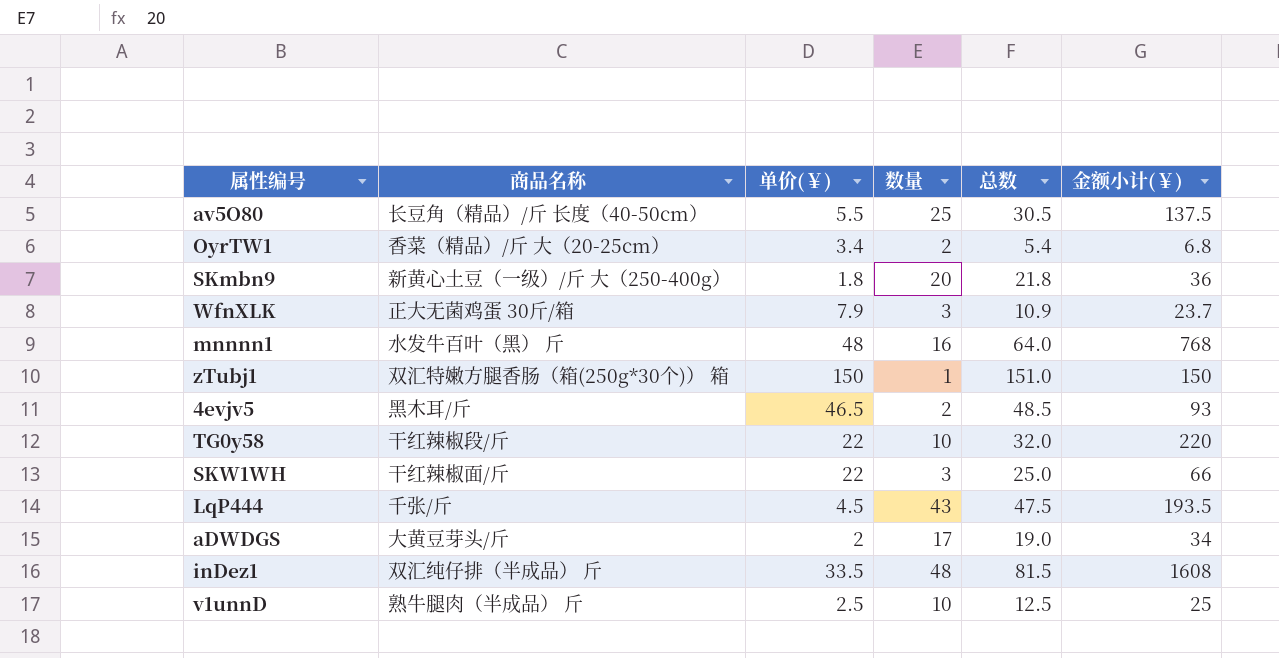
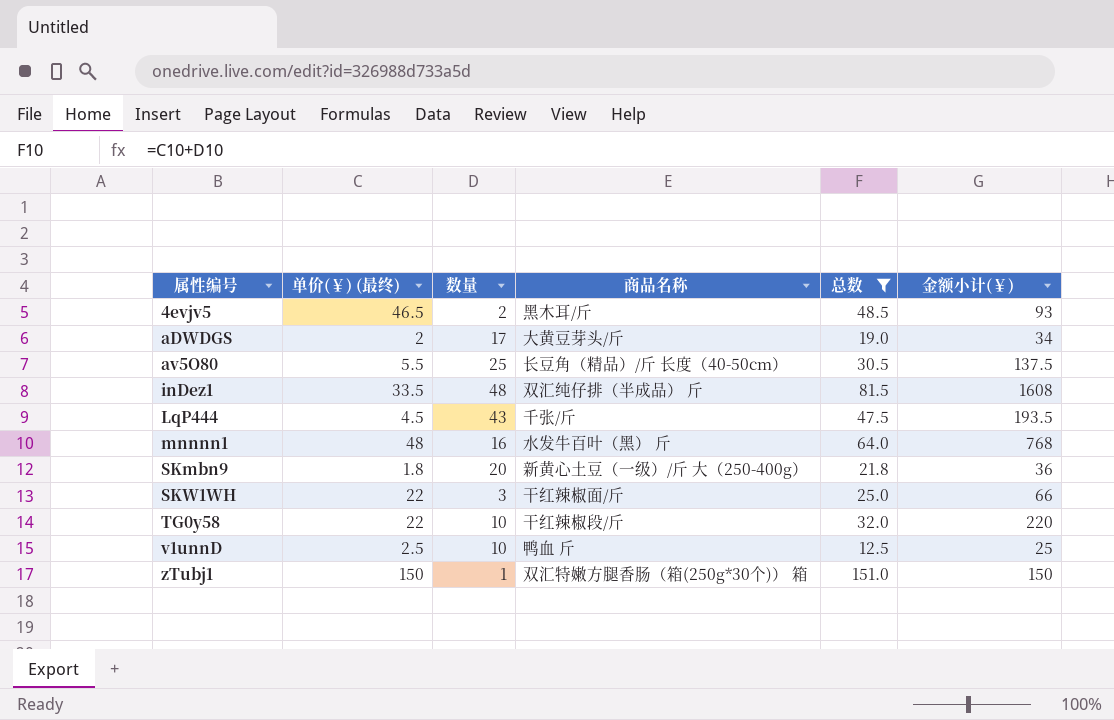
filter: none -> 总数 >= 12.5
row order: none -> 属性编号 ascending
column name: 单价(￥) -> 单价(￥) (最终)
column 商品名称 | position: 2 -> 4
v1unnD | 商品名称: 熟牛腿肉（半成品） 斤 -> 鸭血 斤

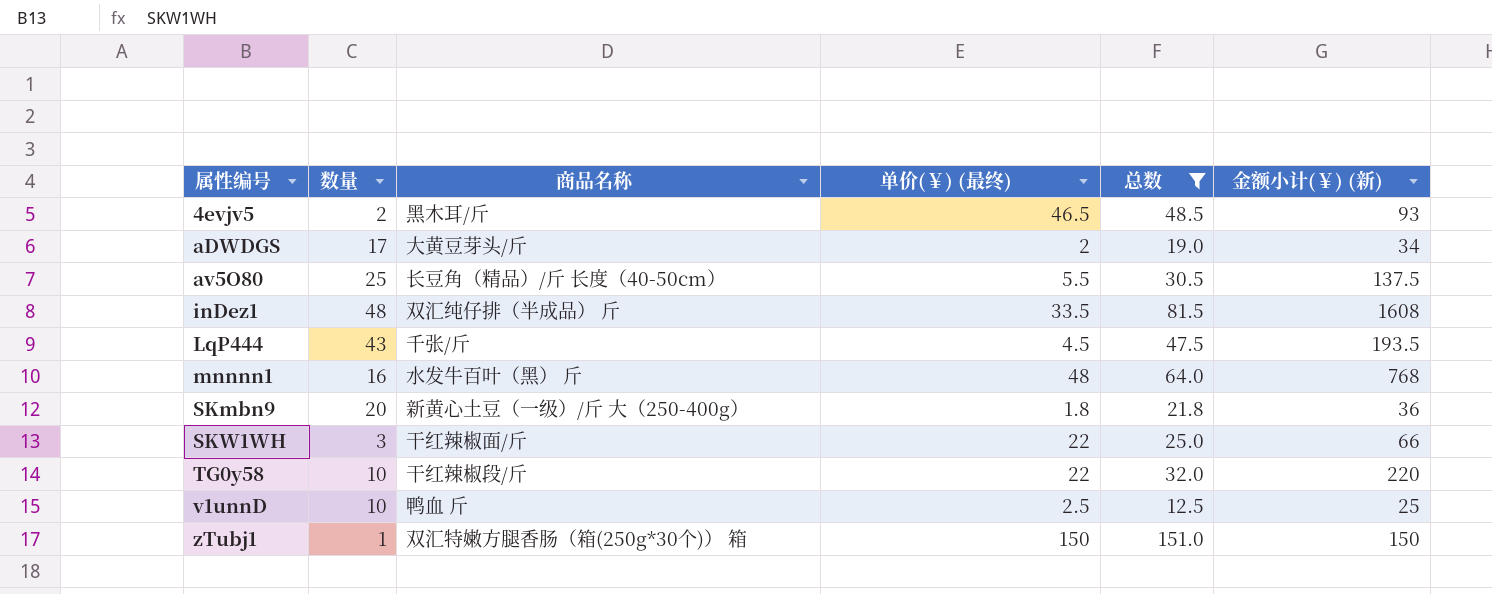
column 单价(￥) (最终) | position: 2 -> 4
column name: 金额小计(￥) -> 金额小计(￥) (新)

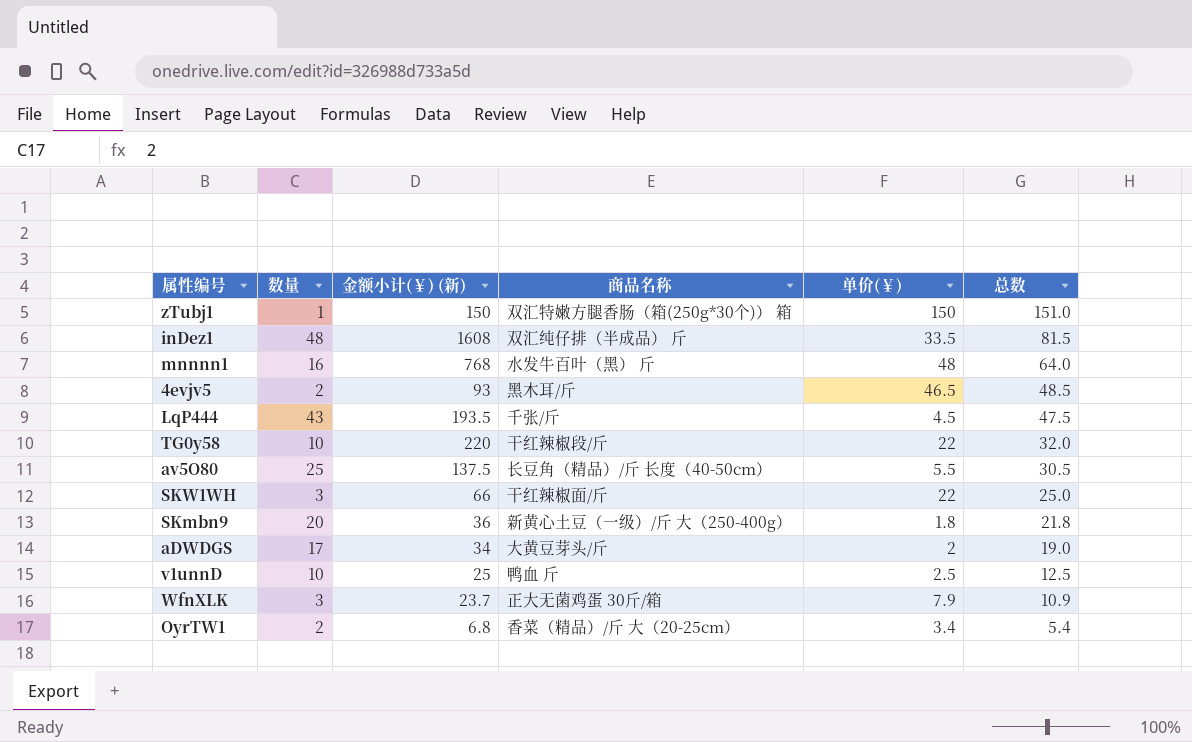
filter: 总数 >= 12.5 -> none
row order: 属性编号 ascending -> 总数 descending
column 金额小计(￥) (新) | position: 6 -> 3
column name: 单价(￥) (最终) -> 单价(￥)

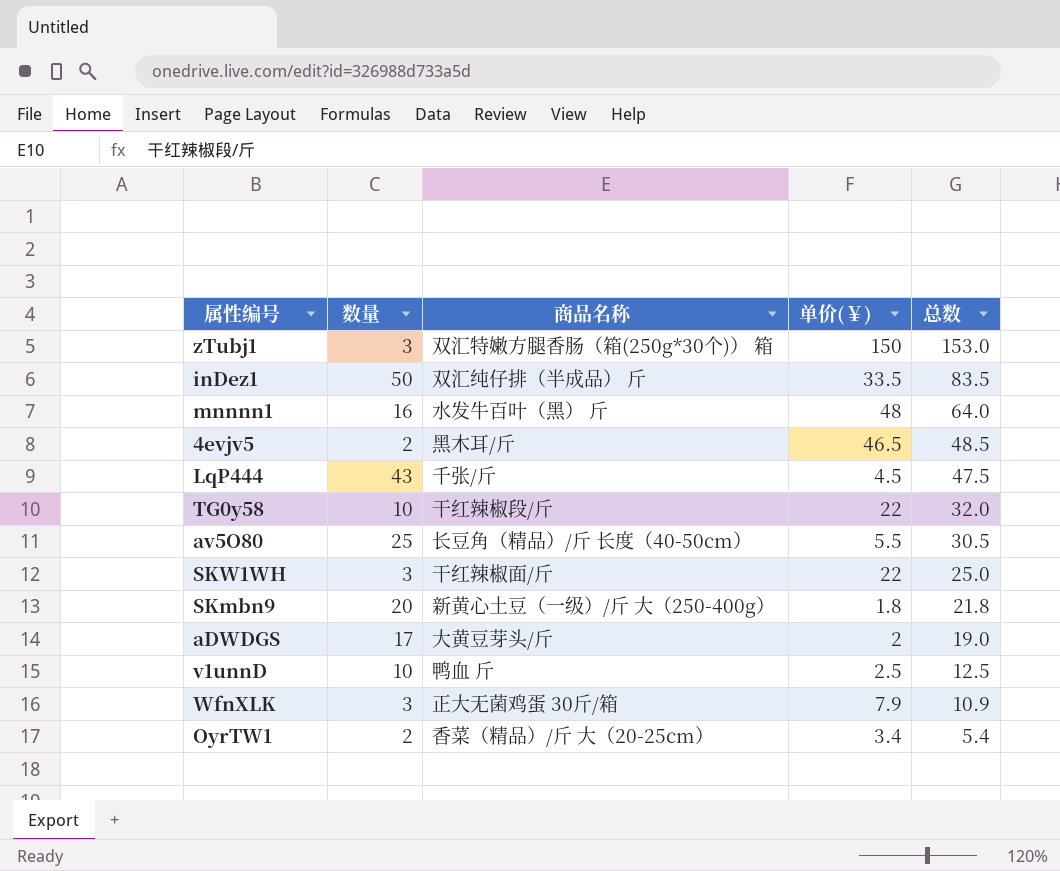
column 金额小计(￥) (新) | formula: [数量] * [单价(￥)] -> none
zTubj1 | 数量: 1 -> 3
zTubj1 | 总数: 151.0 -> 153.0
inDez1 | 数量: 48 -> 50
inDez1 | 总数: 81.5 -> 83.5

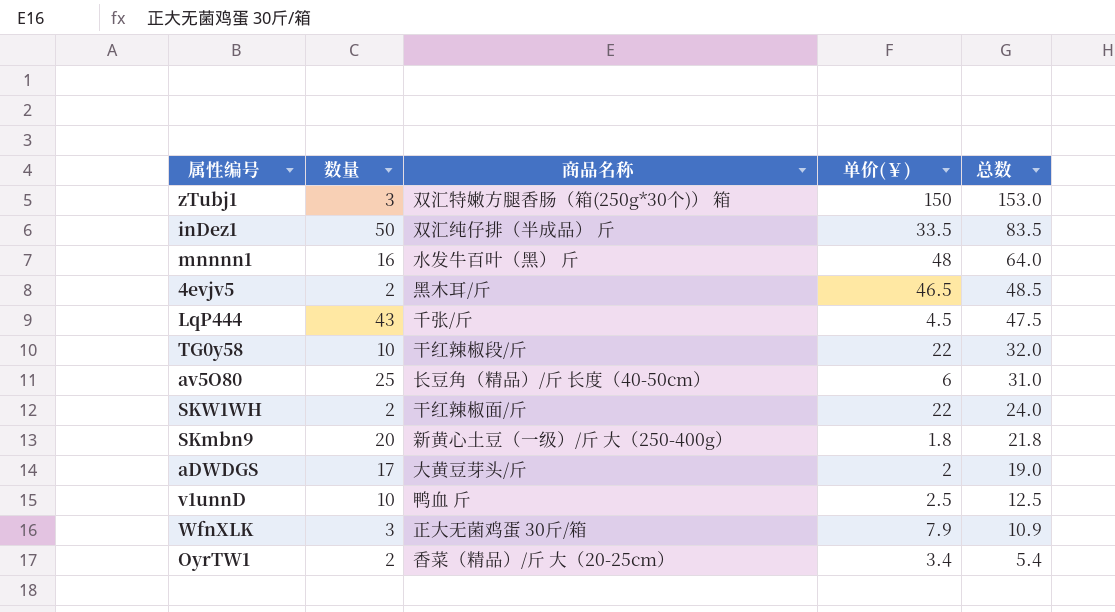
av5O80 | 单价(￥): 5.5 -> 6
av5O80 | 总数: 30.5 -> 31.0
SKW1WH | 数量: 3 -> 2
SKW1WH | 总数: 25.0 -> 24.0

